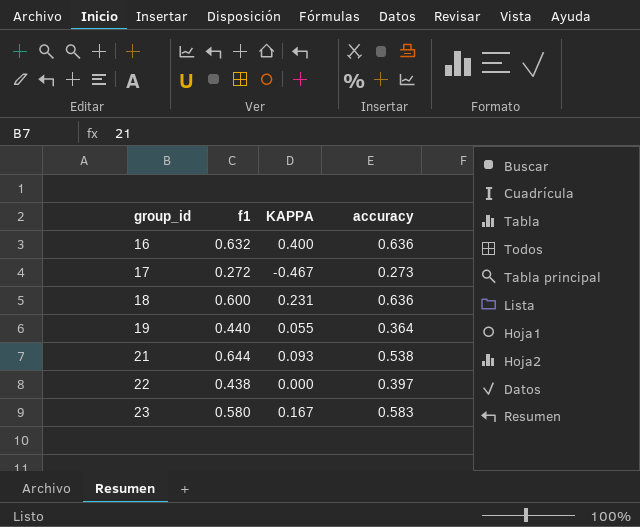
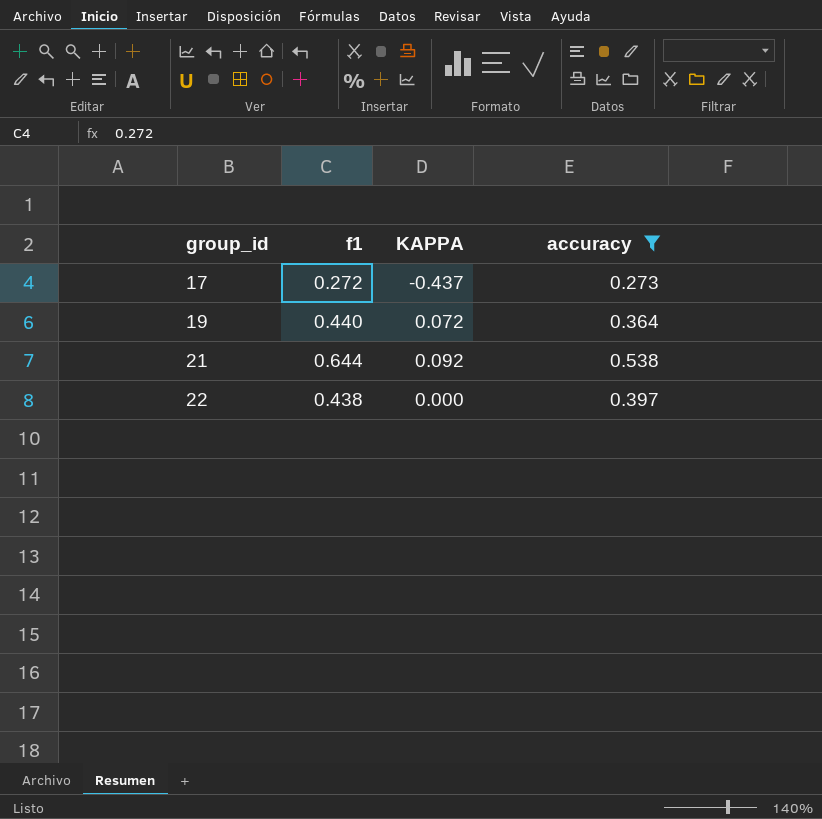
filter: none -> accuracy <= 0.538
17 | KAPPA: -0.467 -> -0.437
19 | KAPPA: 0.055 -> 0.072
21 | KAPPA: 0.093 -> 0.092

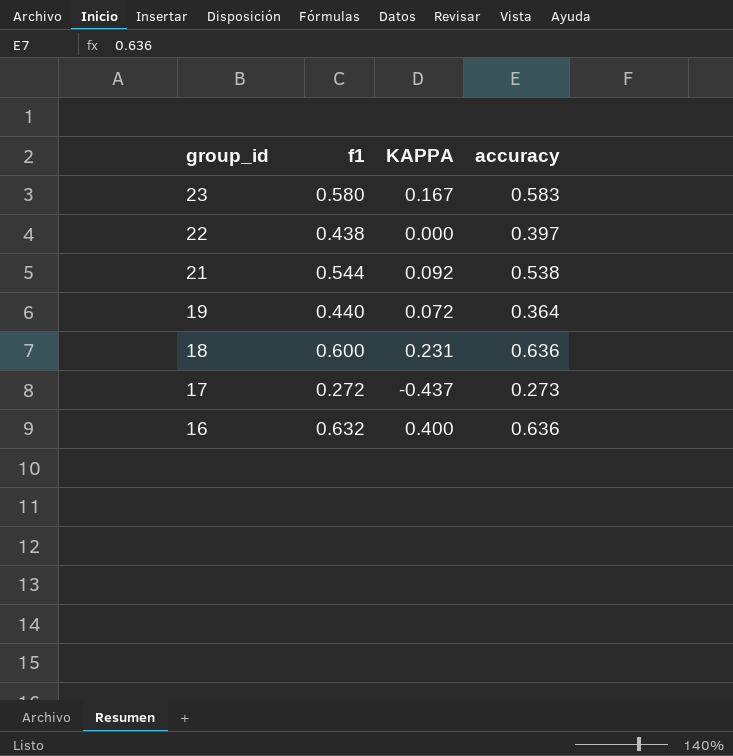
filter: accuracy <= 0.538 -> none
row order: group_id ascending -> group_id descending
21 | f1: 0.644 -> 0.544

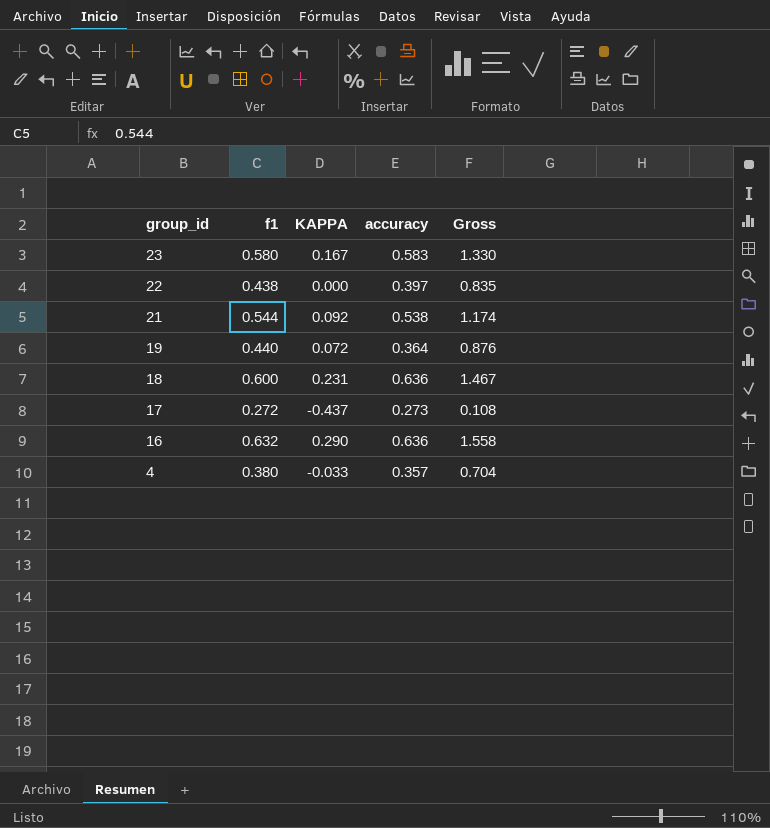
column Gross | formula: none -> [f1] + [KAPPA] + [accuracy]
16 | KAPPA: 0.400 -> 0.290
row 4: none -> 0.380 | -0.033 | 0.357 | 0.704

